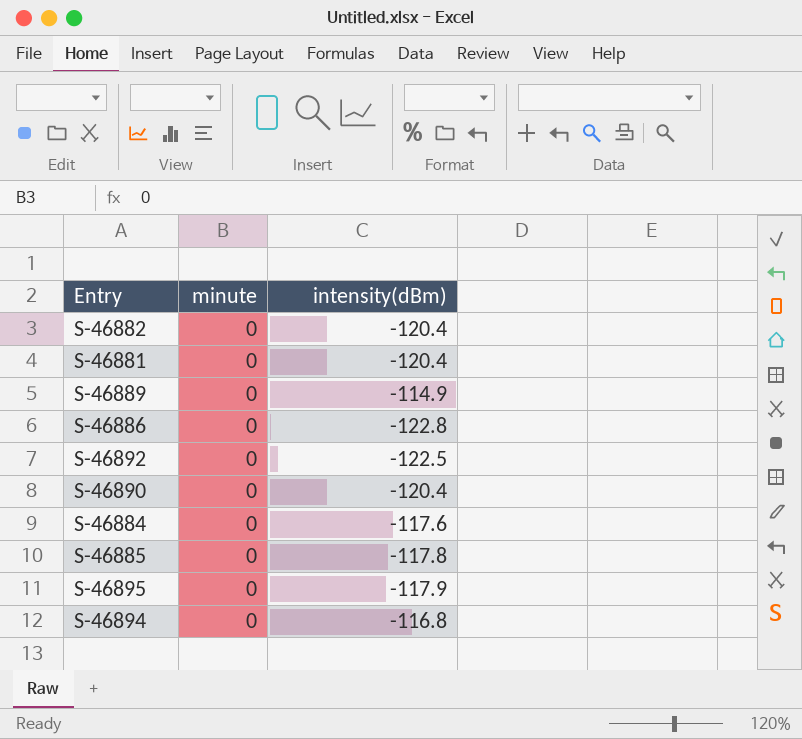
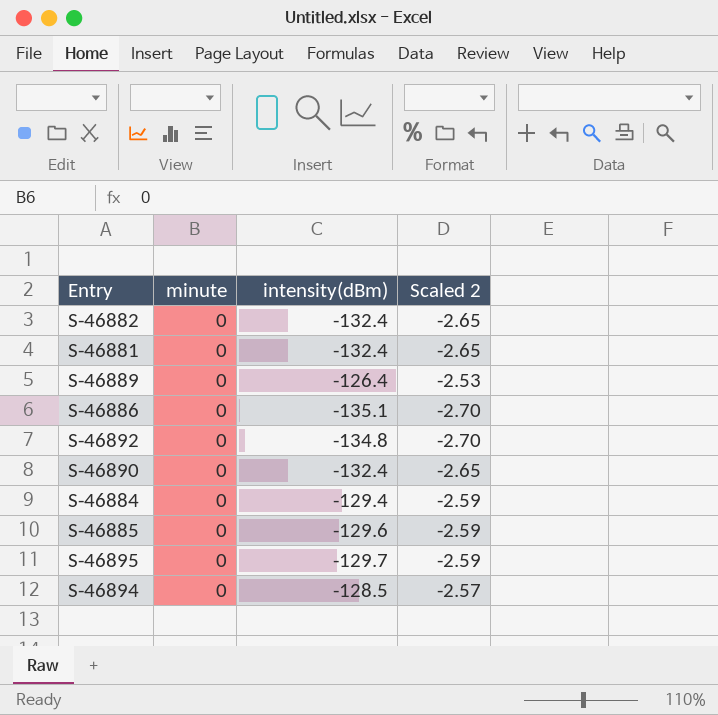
column Scaled 2 | formula: none -> [intensity(dBm)] * 0.02
S-46882 | intensity(dBm): -120.4 -> -132.4
S-46881 | intensity(dBm): -120.4 -> -132.4
S-46889 | intensity(dBm): -114.9 -> -126.4
S-46886 | intensity(dBm): -122.8 -> -135.1
S-46892 | intensity(dBm): -122.5 -> -134.8
S-46890 | intensity(dBm): -120.4 -> -132.4
S-46884 | intensity(dBm): -117.6 -> -129.4
S-46885 | intensity(dBm): -117.8 -> -129.6
S-46895 | intensity(dBm): -117.9 -> -129.7
S-46894 | intensity(dBm): -116.8 -> -128.5

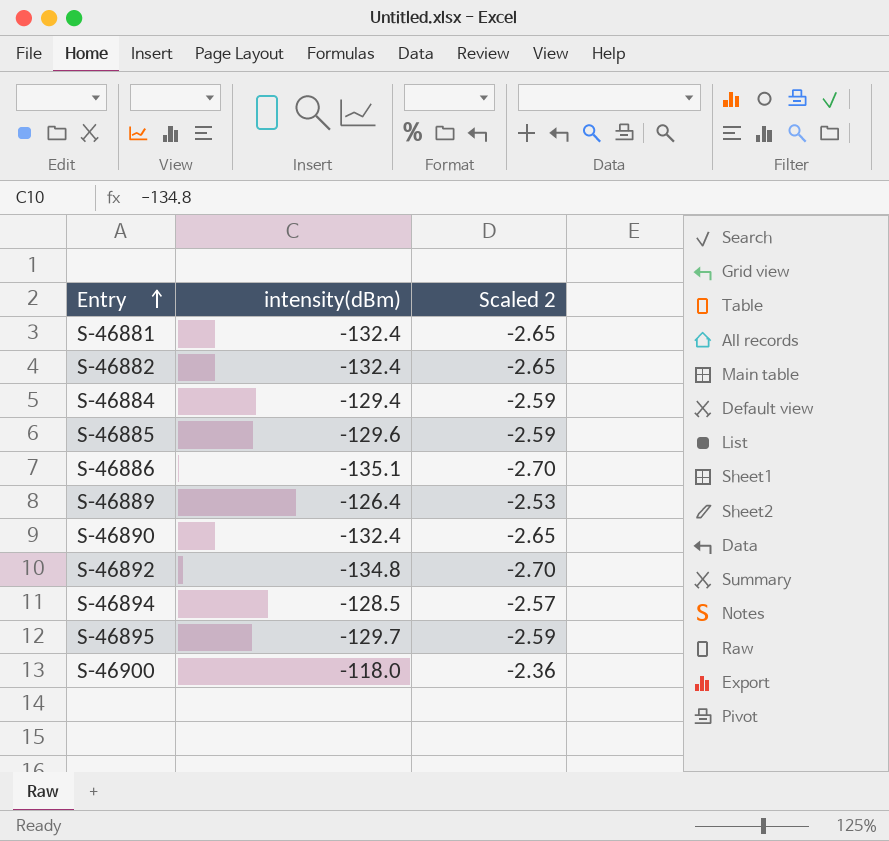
row order: none -> Entry ascending
column minute | position: 2 -> none
row S-46900: none -> -118.0 | -2.36

